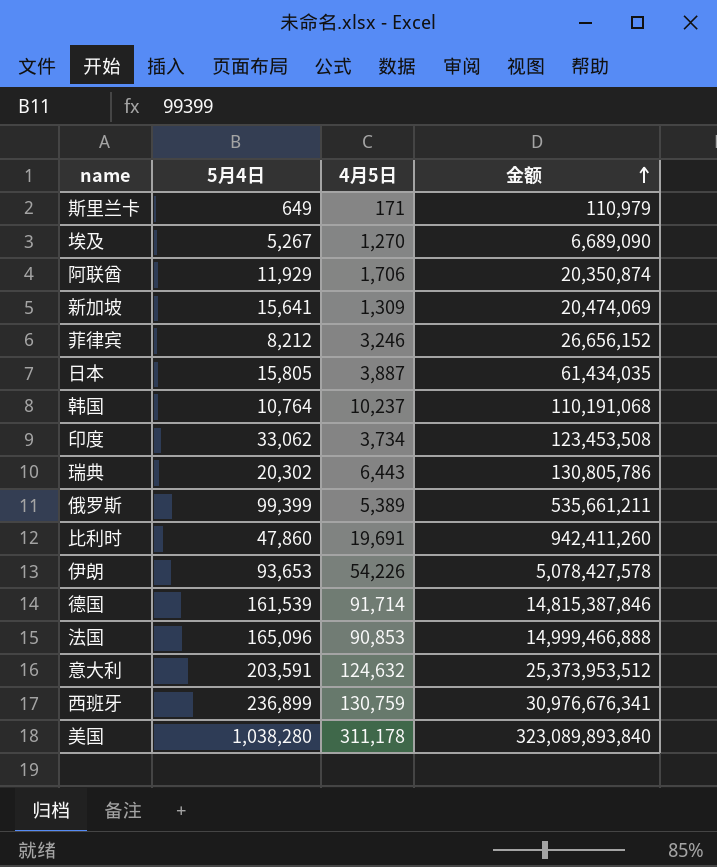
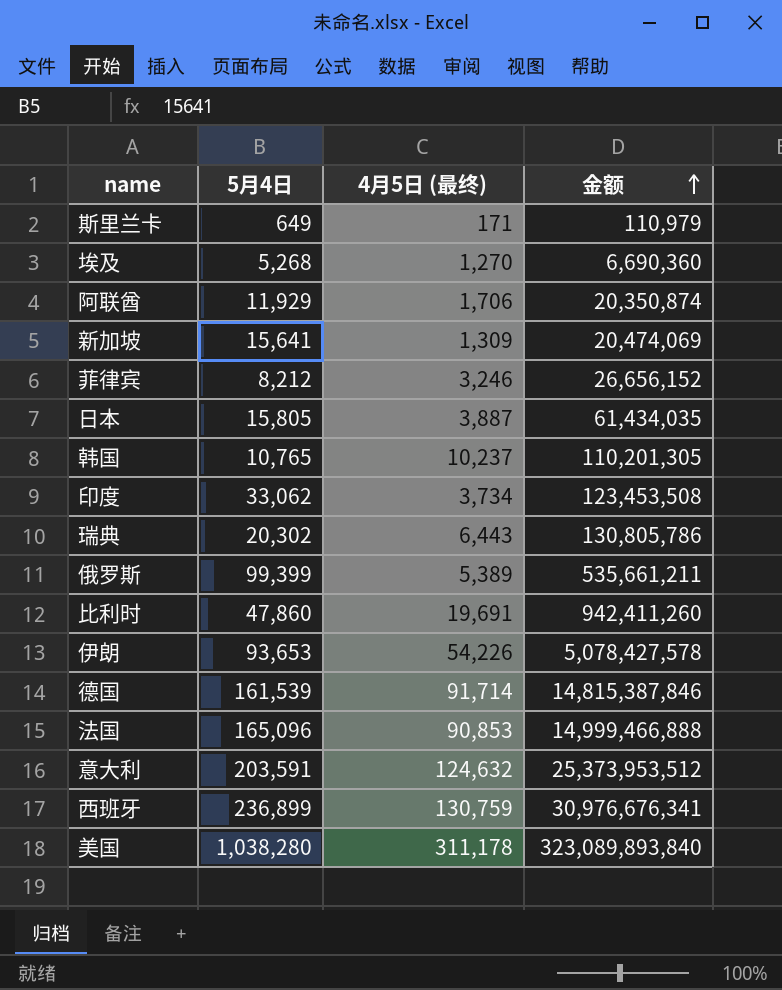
column name: 4月5日 -> 4月5日 (最终)
埃及 | 5月4日: 5,267 -> 5,268
埃及 | 金额: 6,689,090 -> 6,690,360
韩国 | 5月4日: 10,764 -> 10,765
韩国 | 金额: 110,191,068 -> 110,201,305

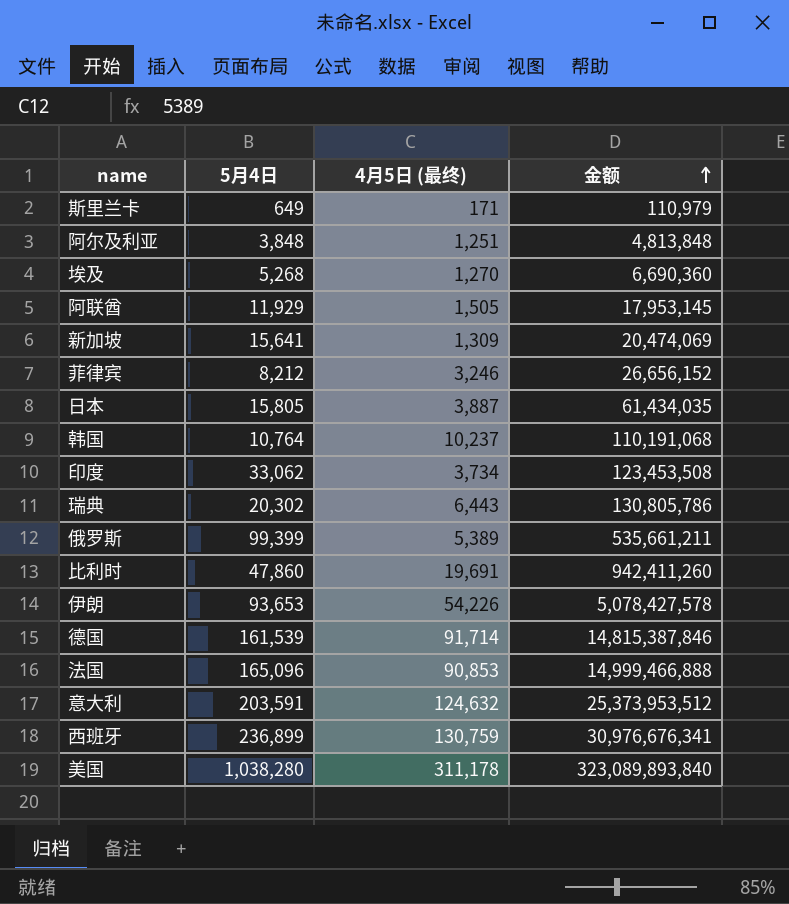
row 阿尔及利亚: none -> 3,848 | 1,251 | 4,813,848
阿联酋 | 4月5日 (最终): 1,706 -> 1,505
阿联酋 | 金额: 20,350,874 -> 17,953,145
韩国 | 5月4日: 10,765 -> 10,764
韩国 | 金额: 110,201,305 -> 110,191,068

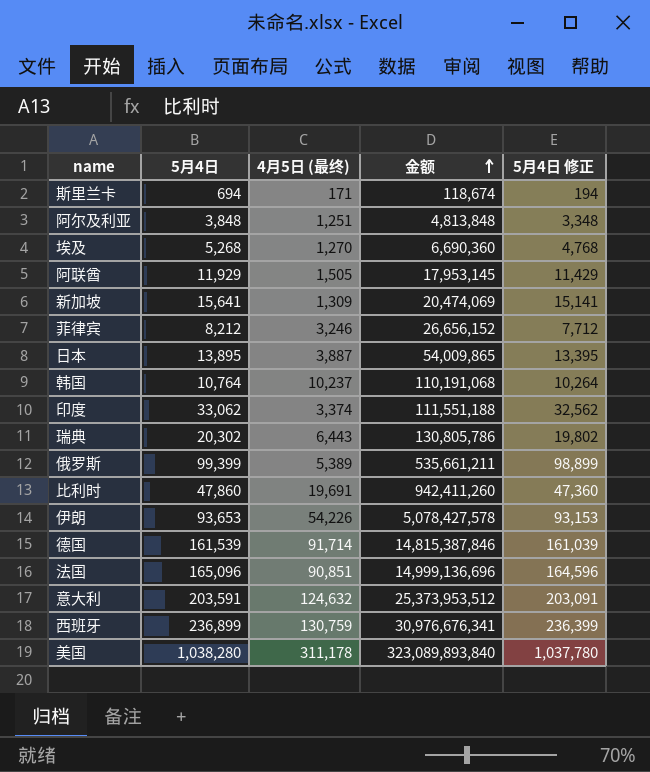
column 5月4日 修正 | formula: none -> [5月4日] - 500
斯里兰卡 | 5月4日: 649 -> 694
斯里兰卡 | 金额: 110,979 -> 118,674
日本 | 5月4日: 15,805 -> 13,895
日本 | 金额: 61,434,035 -> 54,009,865
印度 | 4月5日 (最终): 3,734 -> 3,374
印度 | 金额: 123,453,508 -> 111,551,188
法国 | 4月5日 (最终): 90,853 -> 90,851
法国 | 金额: 14,999,466,888 -> 14,999,136,696

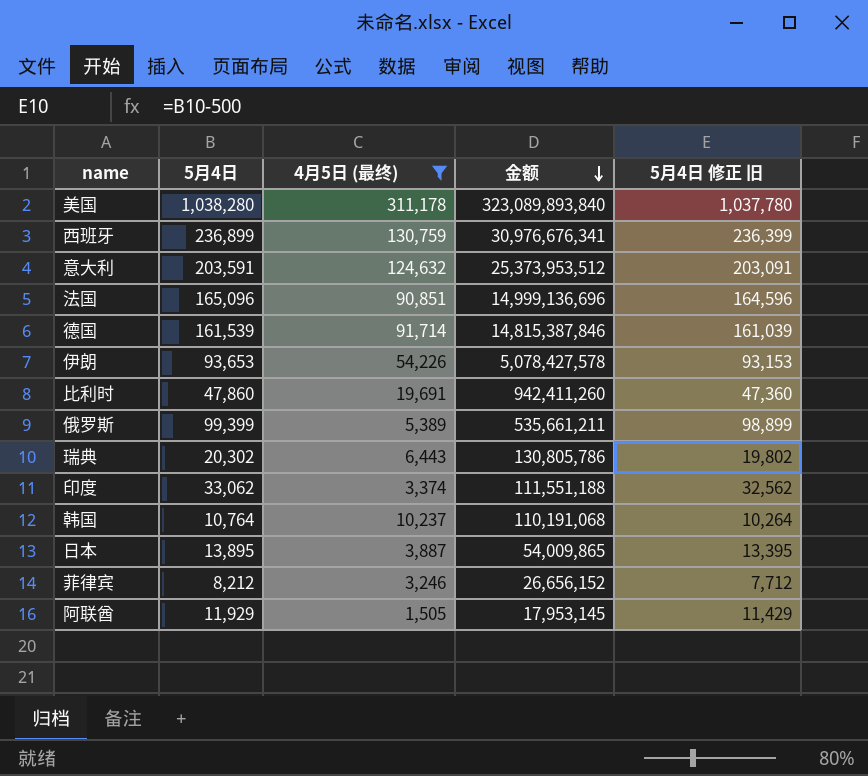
filter: none -> 4月5日 (最终) >= 1,505
row order: 金额 ascending -> 金额 descending
column name: 5月4日 修正 -> 5月4日 修正 旧

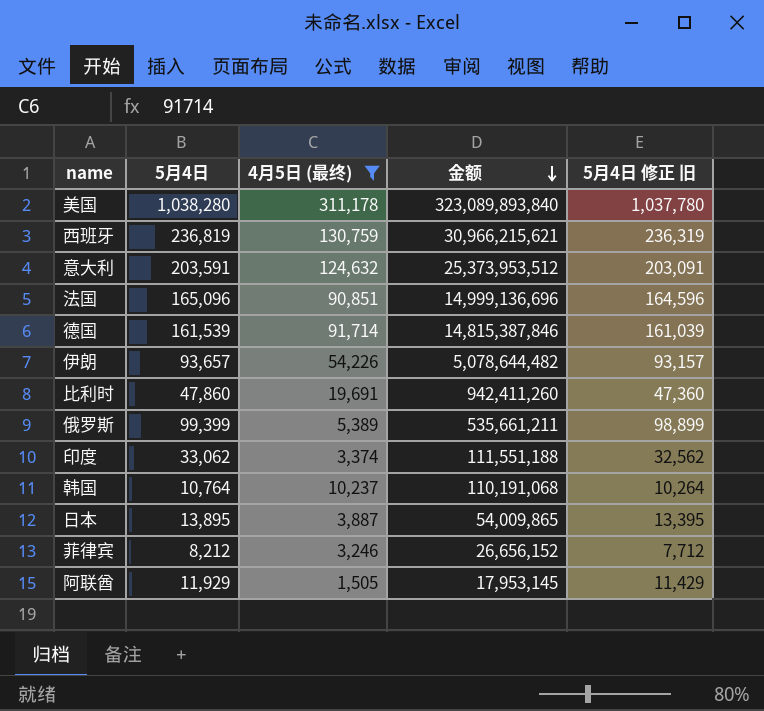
row 瑞典: 20,302 | 6,443 | 130,805,786 | 19,802 -> none
西班牙 | 5月4日: 236,899 -> 236,819
西班牙 | 金额: 30,976,676,341 -> 30,966,215,621
西班牙 | 5月4日 修正 旧: 236,399 -> 236,319
伊朗 | 5月4日: 93,653 -> 93,657
伊朗 | 金额: 5,078,427,578 -> 5,078,644,482
伊朗 | 5月4日 修正 旧: 93,153 -> 93,157

